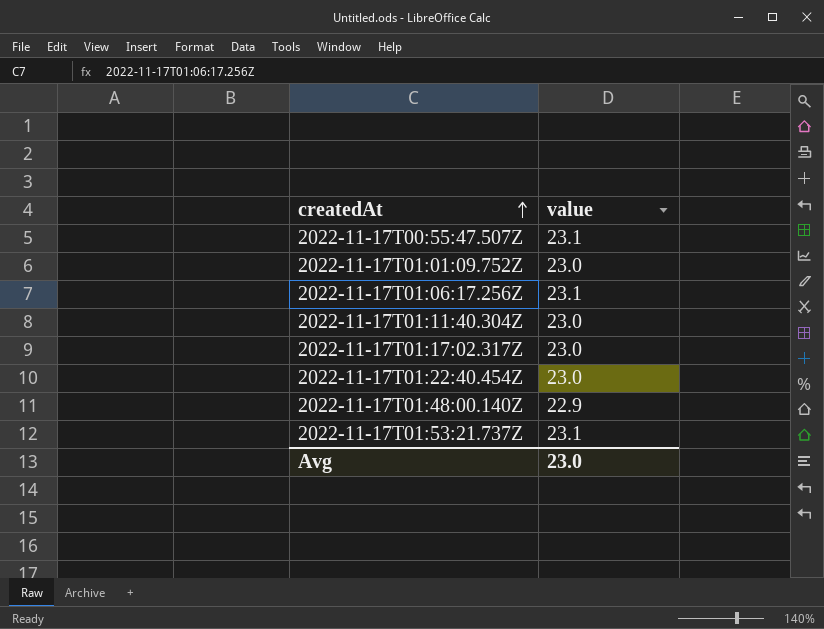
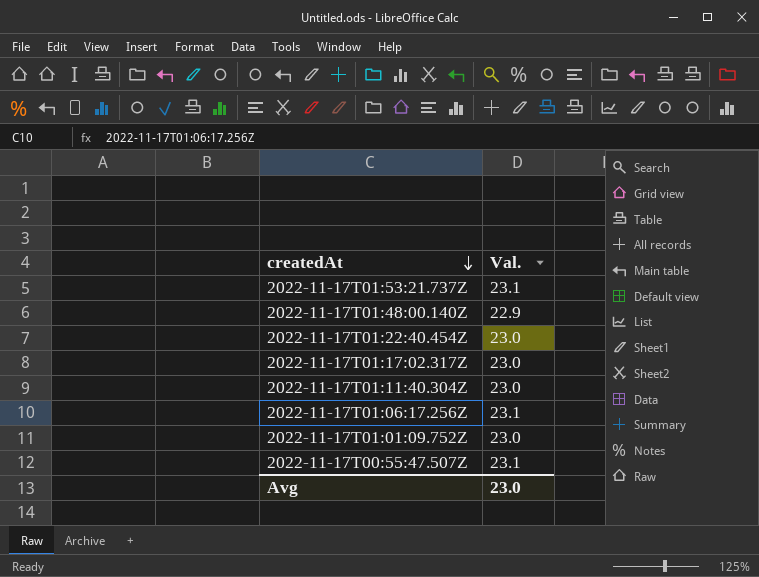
row order: createdAt ascending -> createdAt descending
column name: value -> Val.

